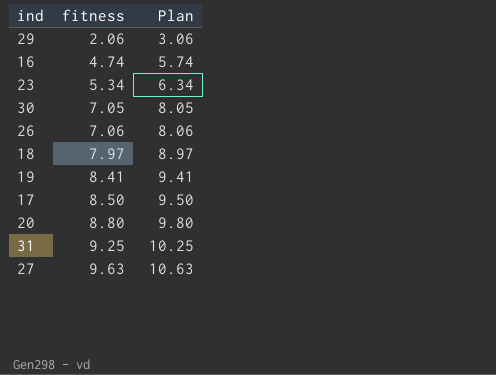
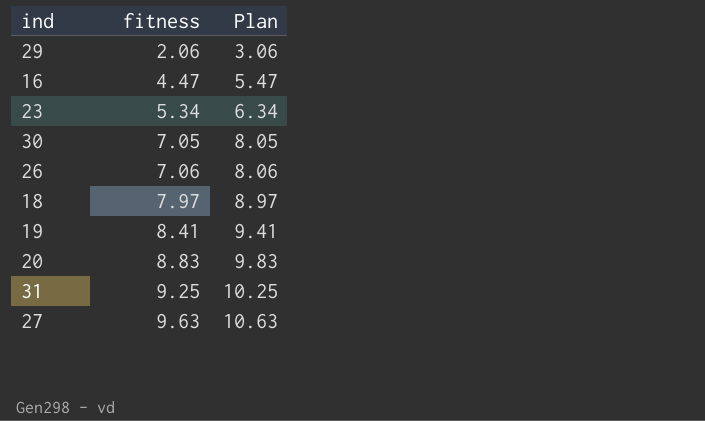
row 17: 8.50 | 9.50 -> none
16 | fitness: 4.74 -> 4.47
16 | Plan: 5.74 -> 5.47
20 | fitness: 8.80 -> 8.83
20 | Plan: 9.80 -> 9.83

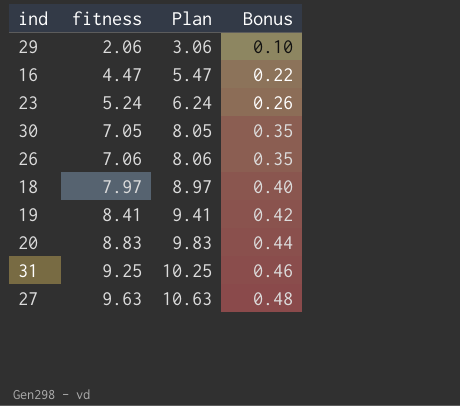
column Bonus | formula: none -> [fitness] * 0.05
23 | fitness: 5.34 -> 5.24
23 | Plan: 6.34 -> 6.24

